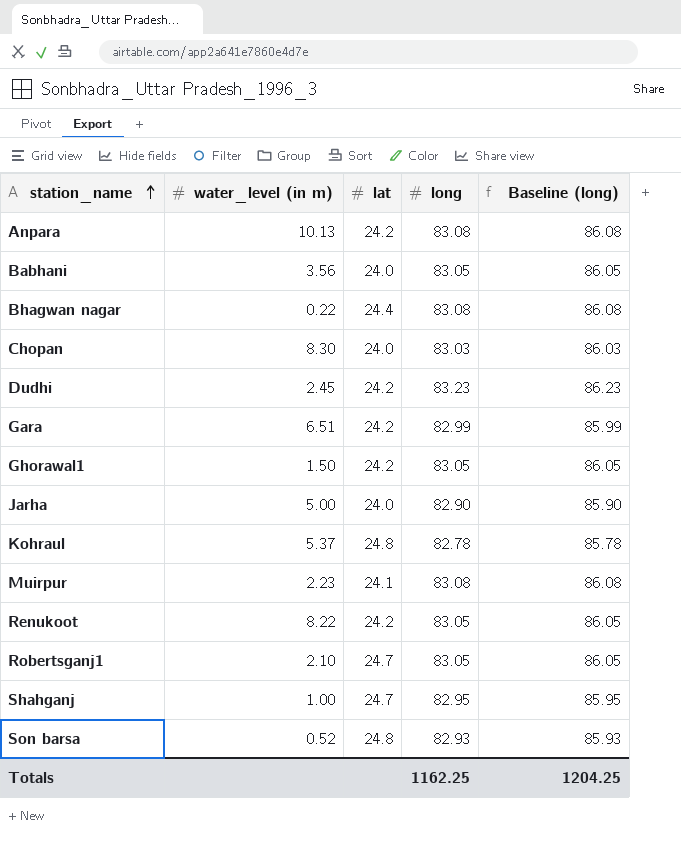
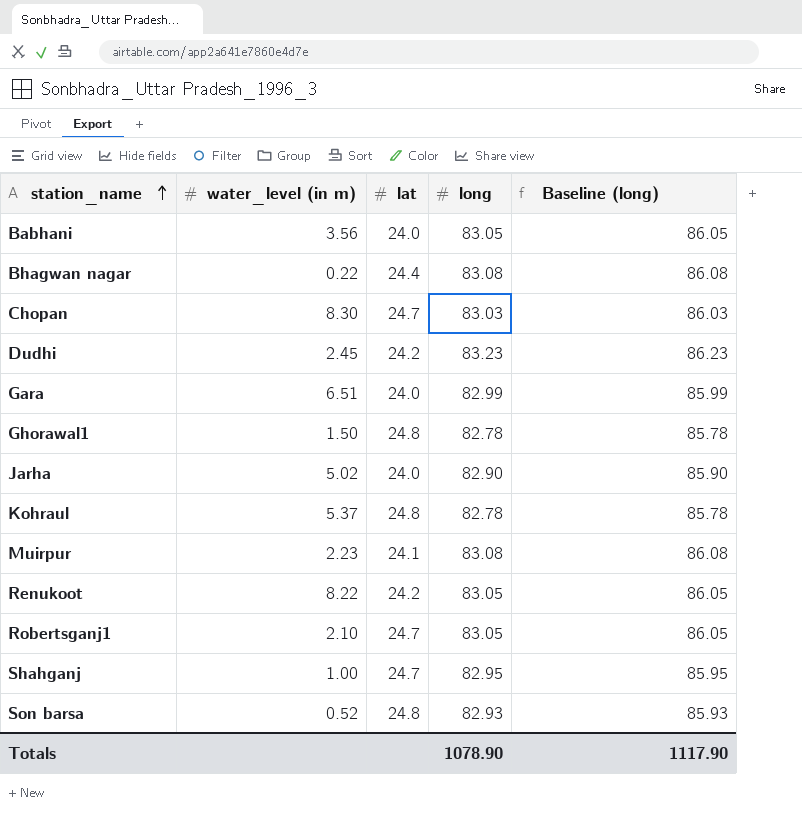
row Anpara: 10.13 | 24.2 | 83.08 | 86.08 -> none
Chopan | lat: 24.0 -> 24.7
Gara | lat: 24.2 -> 24.0
Ghorawal1 | lat: 24.2 -> 24.8
Ghorawal1 | long: 83.05 -> 82.78
Ghorawal1 | Baseline (long): 86.05 -> 85.78
Jarha | water_level (in m): 5.00 -> 5.02
Totals | long: 1162.25 -> 1078.90
Totals | Baseline (long): 1204.25 -> 1117.90

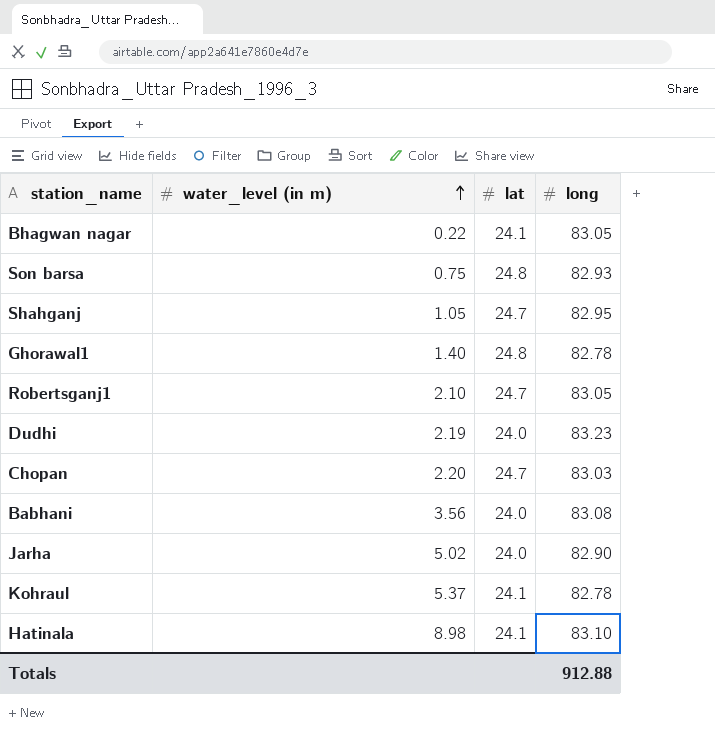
row order: station_name ascending -> water_level (in m) ascending
column Baseline (long) | formula: [long] + 3 -> none
row Gara: 6.51 | 24.0 | 82.99 | 85.99 -> none
row Muirpur: 2.23 | 24.1 | 83.08 | 86.08 -> none
row Renukoot: 8.22 | 24.2 | 83.05 | 86.05 -> none
Bhagwan nagar | lat: 24.4 -> 24.1
Bhagwan nagar | long: 83.08 -> 83.05
Son barsa | water_level (in m): 0.52 -> 0.75
Shahganj | water_level (in m): 1.00 -> 1.05
Ghorawal1 | water_level (in m): 1.50 -> 1.40
Dudhi | water_level (in m): 2.45 -> 2.19
Dudhi | lat: 24.2 -> 24.0
Chopan | water_level (in m): 8.30 -> 2.20
Babhani | long: 83.05 -> 83.08
Kohraul | lat: 24.8 -> 24.1
row Hatinala: none -> 8.98 | 24.1 | 83.10
Totals | long: 1078.90 -> 912.88

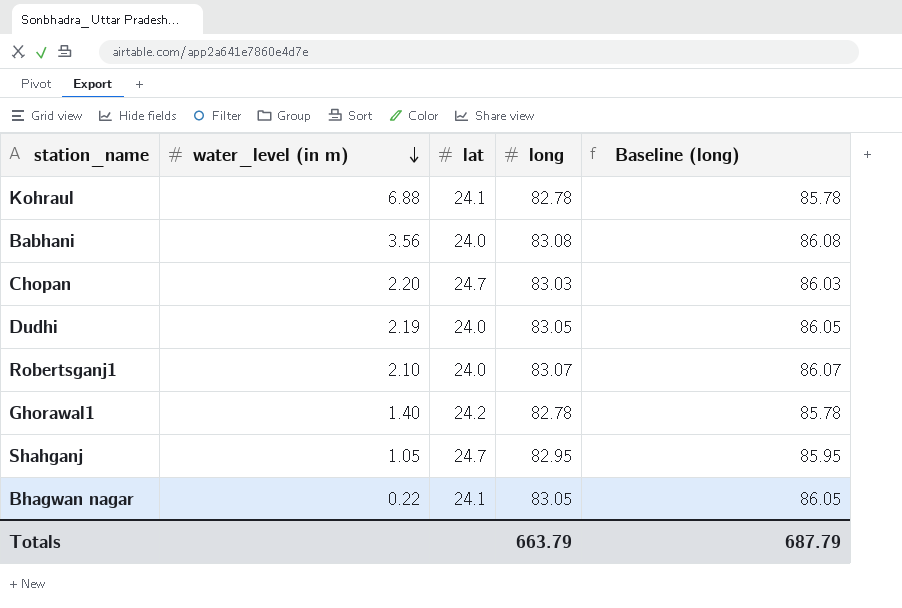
row order: water_level (in m) ascending -> water_level (in m) descending
column Baseline (long) | formula: none -> [long] + 3
row Son barsa: 0.75 | 24.8 | 82.93 -> none
row Jarha: 5.02 | 24.0 | 82.90 -> none
row Hatinala: 8.98 | 24.1 | 83.10 -> none
Kohraul | water_level (in m): 5.37 -> 6.88
Dudhi | long: 83.23 -> 83.05
Robertsganj1 | lat: 24.7 -> 24.0
Robertsganj1 | long: 83.05 -> 83.07
Ghorawal1 | lat: 24.8 -> 24.2
Totals | long: 912.88 -> 663.79

